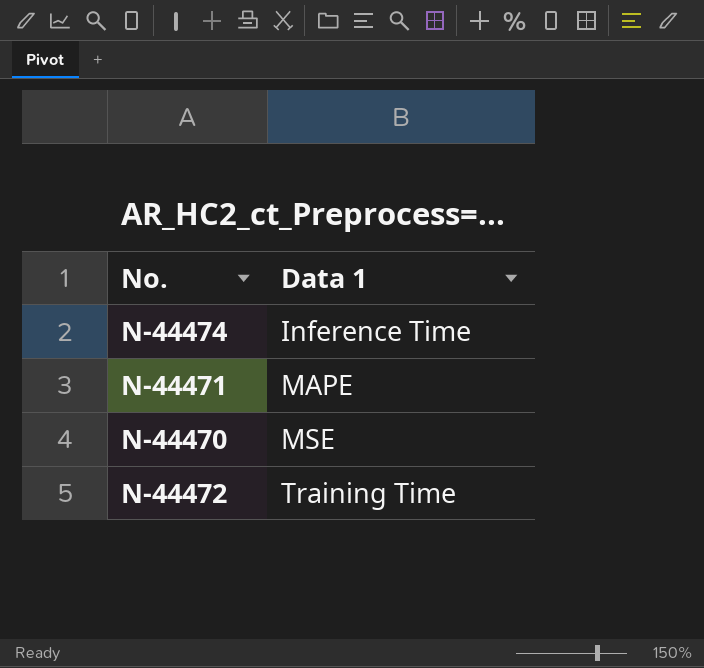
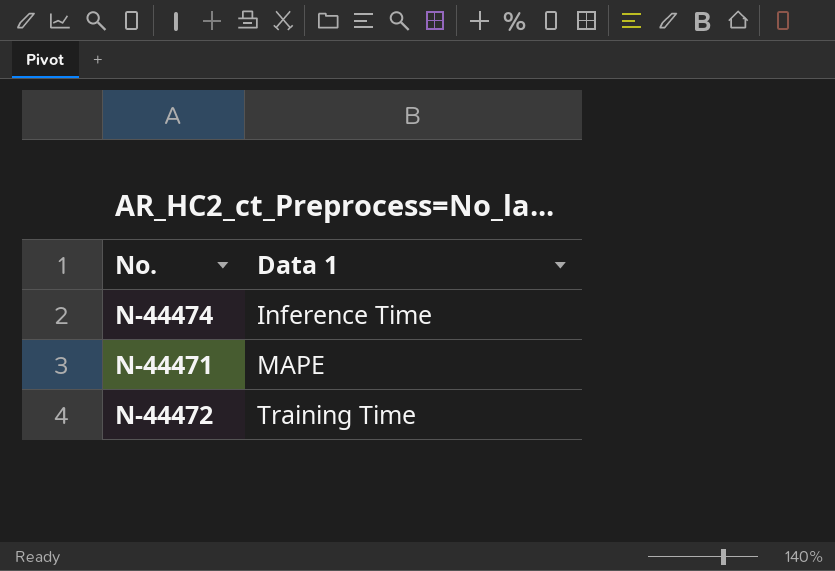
row N-44470: MSE -> none

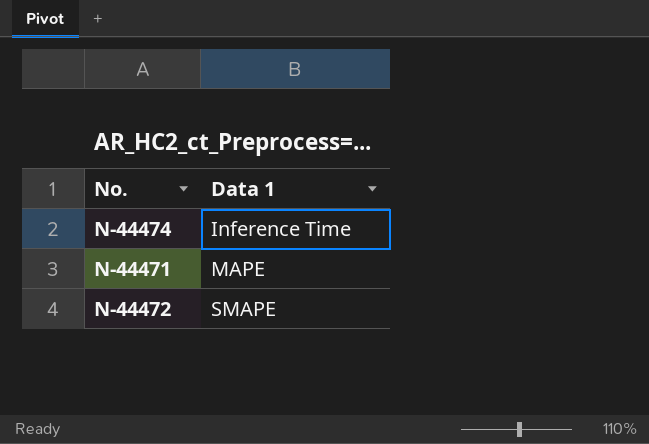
N-44472 | Data 1: Training Time -> SMAPE

